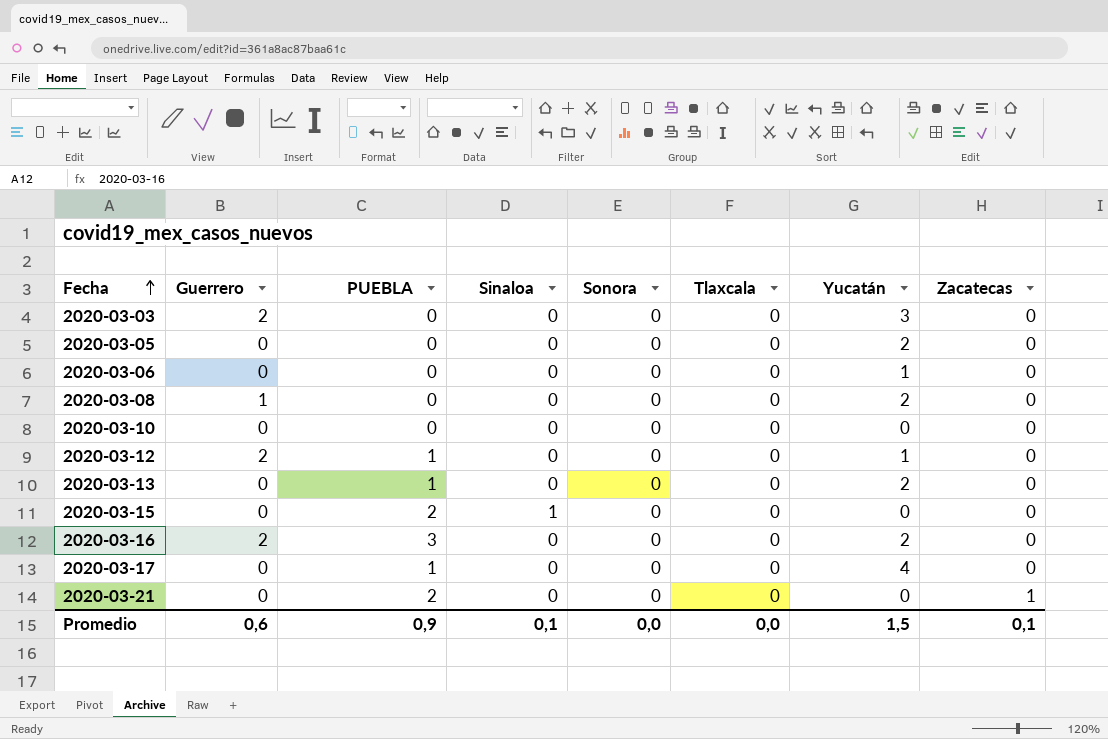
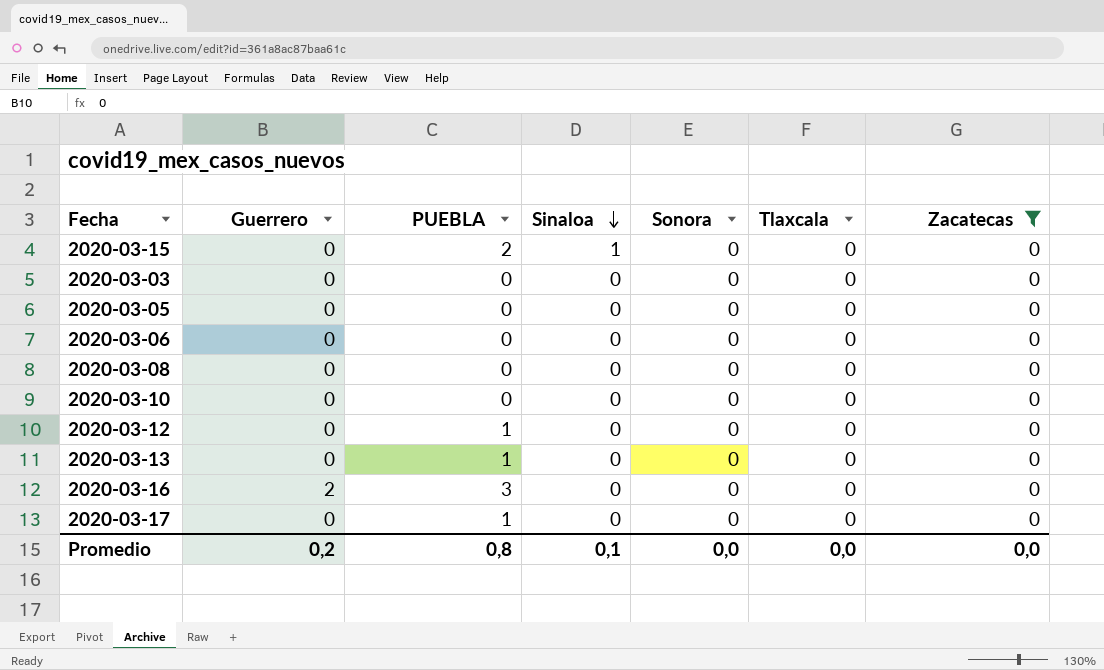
filter: none -> Zacatecas = 0
row order: Fecha ascending -> Sinaloa descending
column Yucatán | position: 7 -> none
2020-03-03 | Guerrero: 2 -> 0
2020-03-08 | Guerrero: 1 -> 0
2020-03-12 | Guerrero: 2 -> 0
Promedio | Guerrero: 0,6 -> 0,2
Promedio | PUEBLA: 0,9 -> 0,8
Promedio | Zacatecas: 0,1 -> 0,0

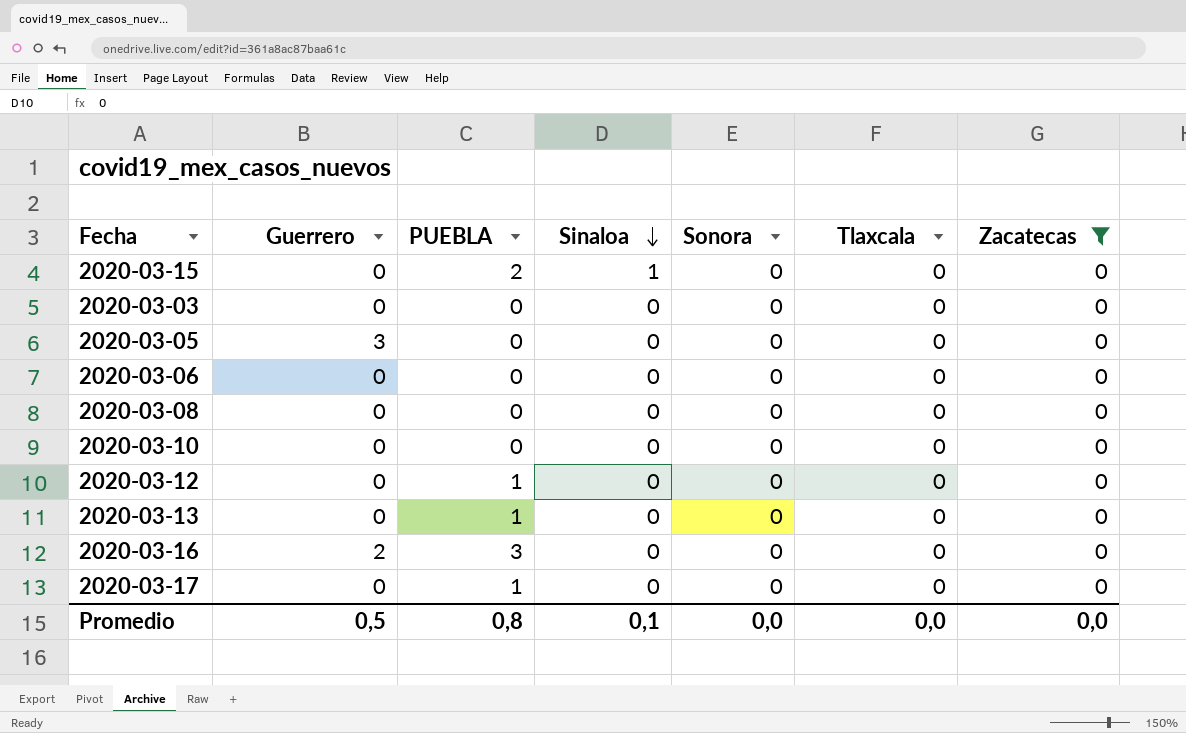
2020-03-05 | Guerrero: 0 -> 3
Promedio | Guerrero: 0,2 -> 0,5

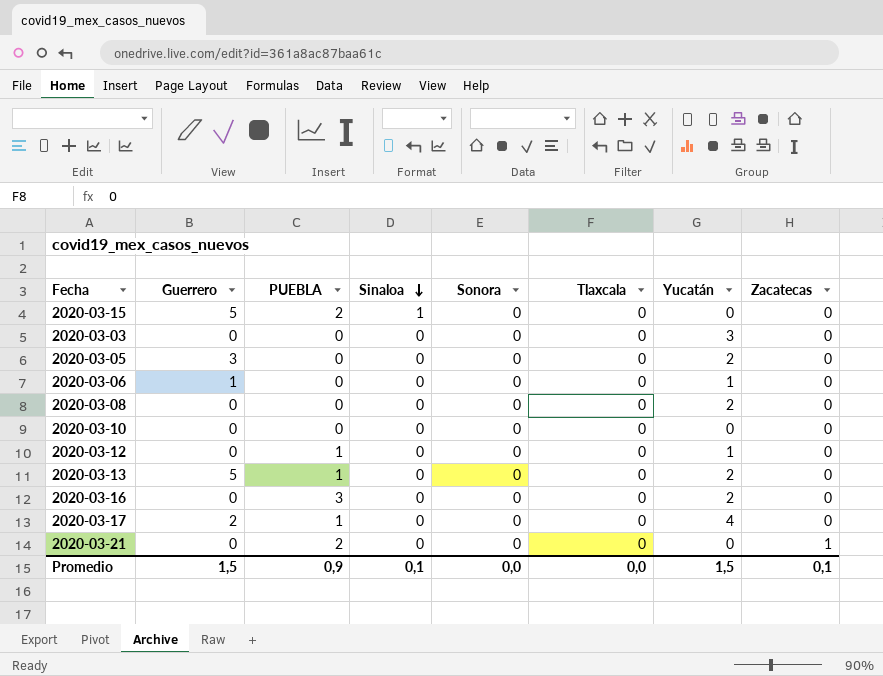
filter: Zacatecas = 0 -> none
column Yucatán | position: none -> 7
2020-03-15 | Guerrero: 0 -> 5
2020-03-06 | Guerrero: 0 -> 1
2020-03-13 | Guerrero: 0 -> 5
2020-03-16 | Guerrero: 2 -> 0
2020-03-17 | Guerrero: 0 -> 2
Promedio | Guerrero: 0,5 -> 1,5
Promedio | PUEBLA: 0,8 -> 0,9
Promedio | Zacatecas: 0,0 -> 0,1

